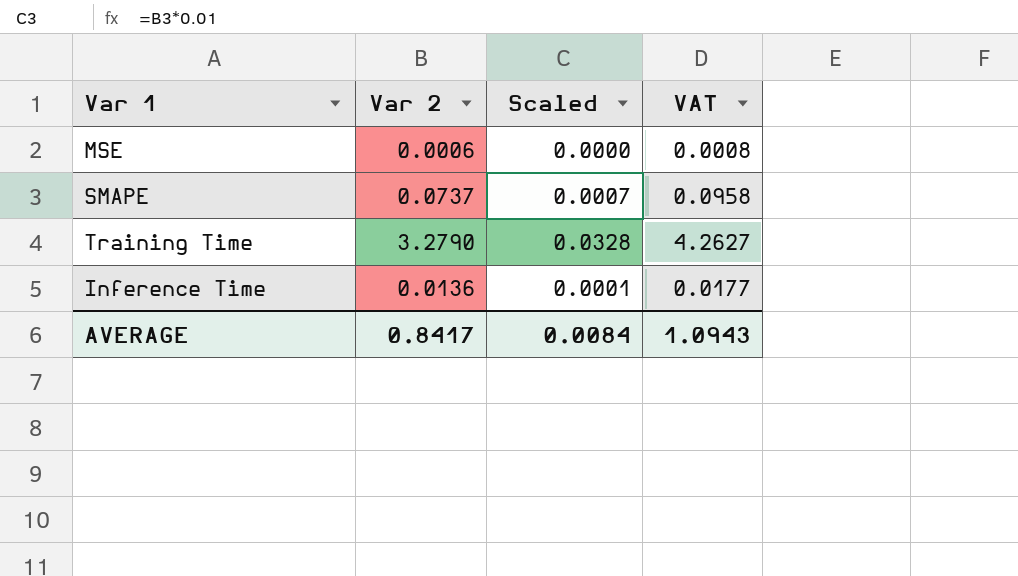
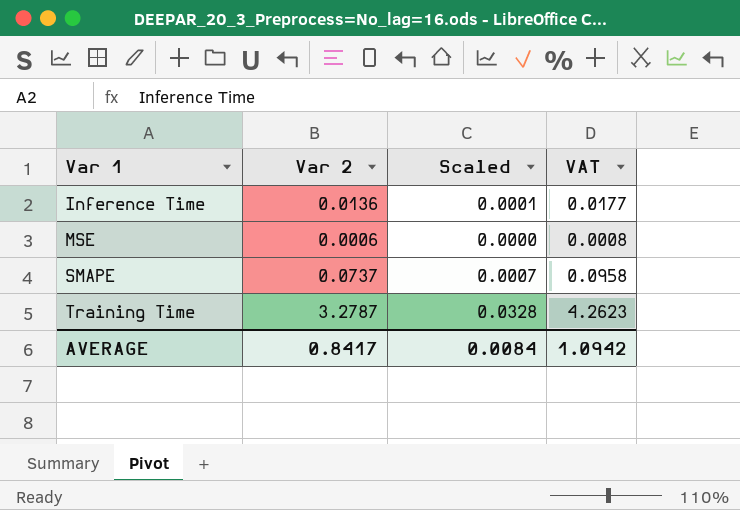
row order: none -> Var 1 ascending
Training Time | Var 2: 3.2790 -> 3.2787
Training Time | VAT: 4.2627 -> 4.2623
AVERAGE | VAT: 1.0943 -> 1.0942

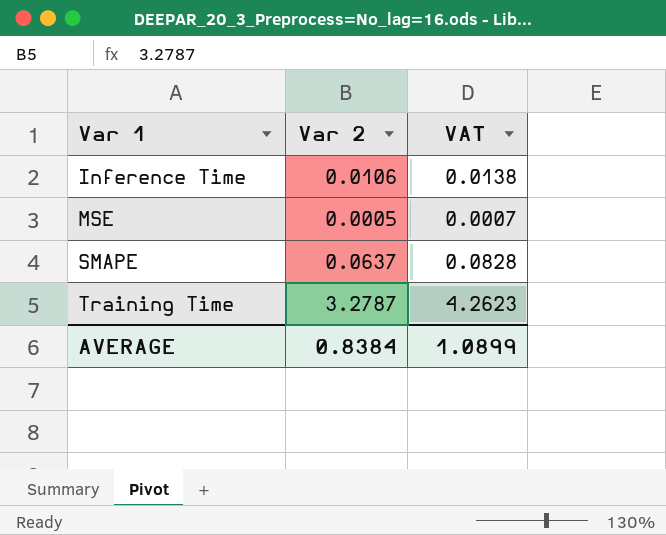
column Scaled | formula: [Var 2] * 0.01 -> none
Inference Time | Var 2: 0.0136 -> 0.0106
Inference Time | VAT: 0.0177 -> 0.0138
MSE | Var 2: 0.0006 -> 0.0005
MSE | VAT: 0.0008 -> 0.0007
SMAPE | Var 2: 0.0737 -> 0.0637
SMAPE | VAT: 0.0958 -> 0.0828
AVERAGE | Var 2: 0.8417 -> 0.8384
AVERAGE | VAT: 1.0942 -> 1.0899

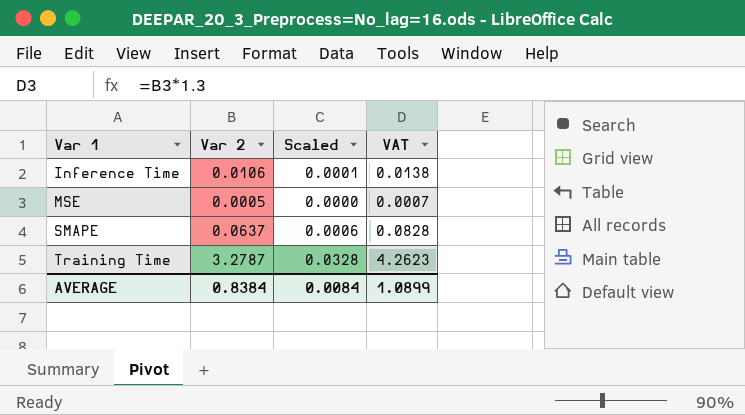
column Scaled | formula: none -> [Var 2] * 0.01

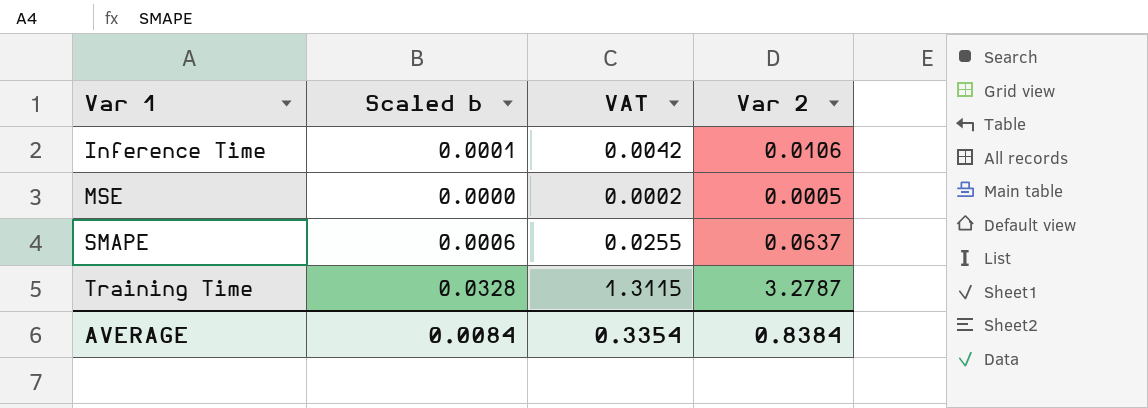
column name: Scaled -> Scaled b
column VAT | formula: [Var 2] * 1.3 -> [Var 2] * 0.4
column Var 2 | position: 2 -> 4
AVERAGE | VAT: 1.0899 -> 0.3354

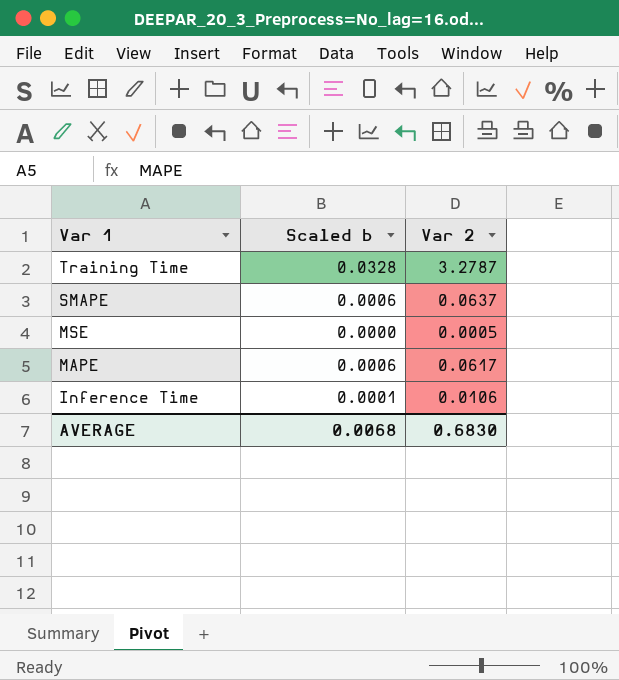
row order: Var 1 ascending -> Var 1 descending
column VAT | formula: [Var 2] * 0.4 -> none
row MAPE: none -> 0.0006 | 0.0617
AVERAGE | Scaled b: 0.0084 -> 0.0068
AVERAGE | Var 2: 0.8384 -> 0.6830

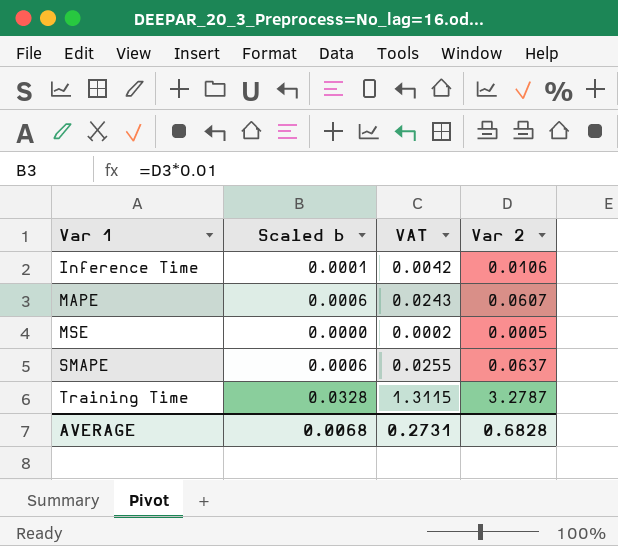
row order: Var 1 descending -> Var 1 ascending
column VAT | formula: none -> [Var 2] * 0.4
MAPE | Var 2: 0.0617 -> 0.0607
AVERAGE | Var 2: 0.6830 -> 0.6828

